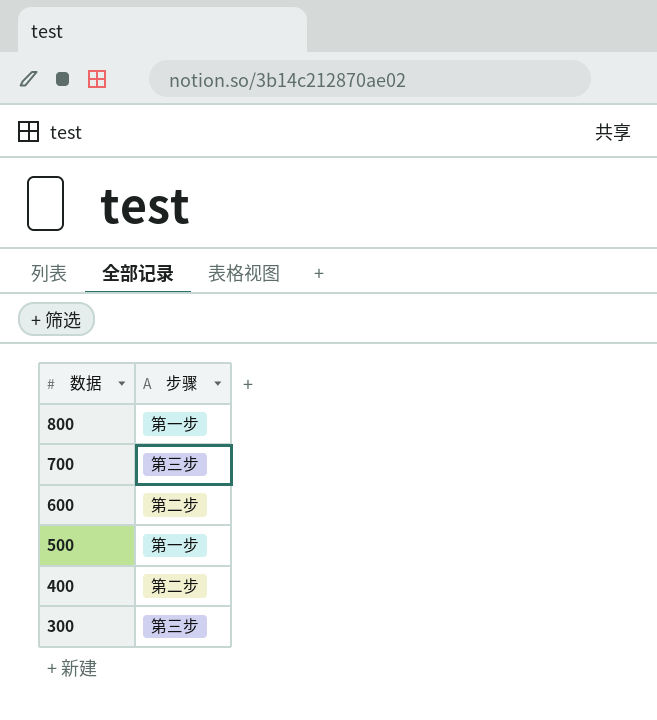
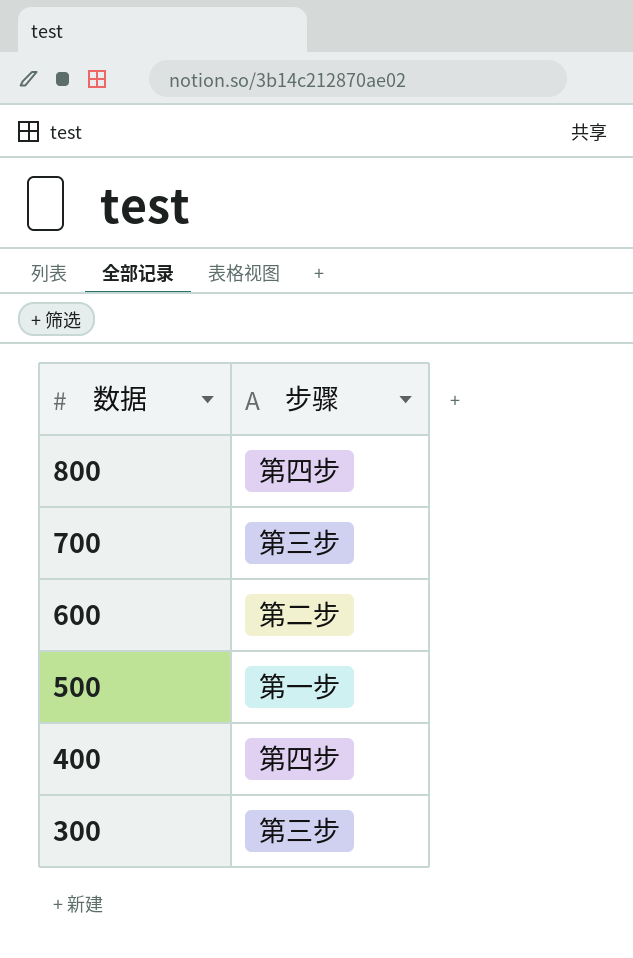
800 | 步骤: 第一步 -> 第四步
400 | 步骤: 第二步 -> 第四步

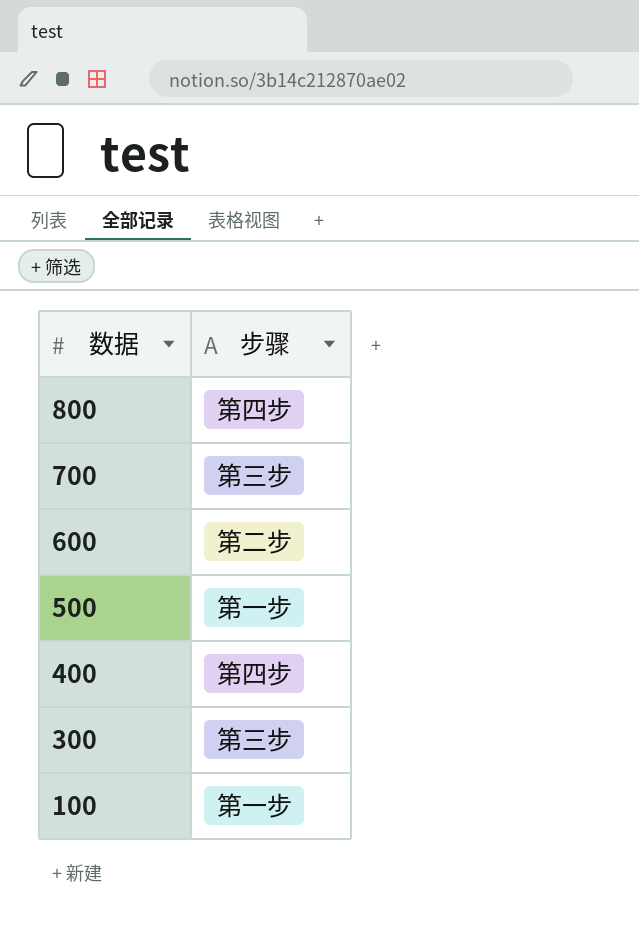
row 100: none -> 第一步

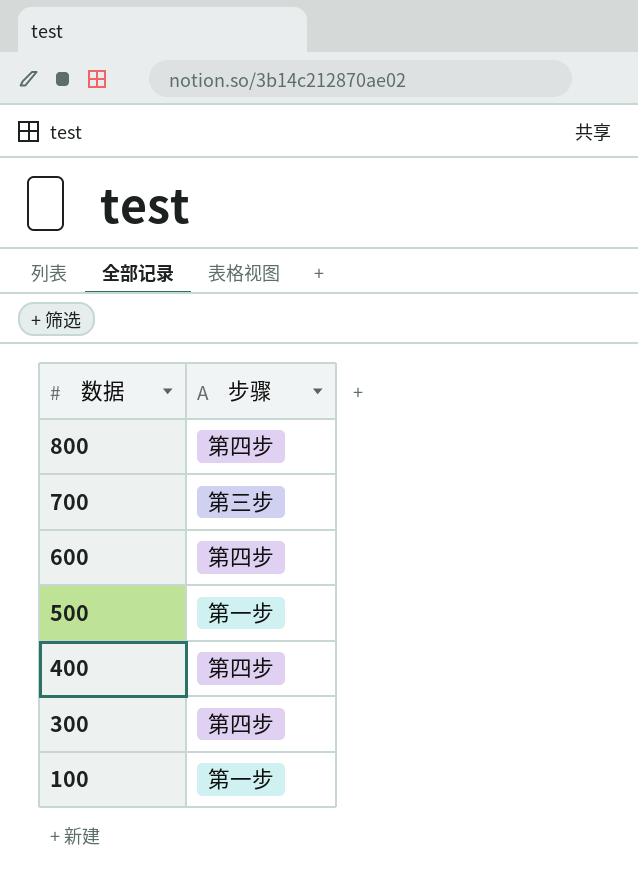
600 | 步骤: 第二步 -> 第四步
300 | 步骤: 第三步 -> 第四步

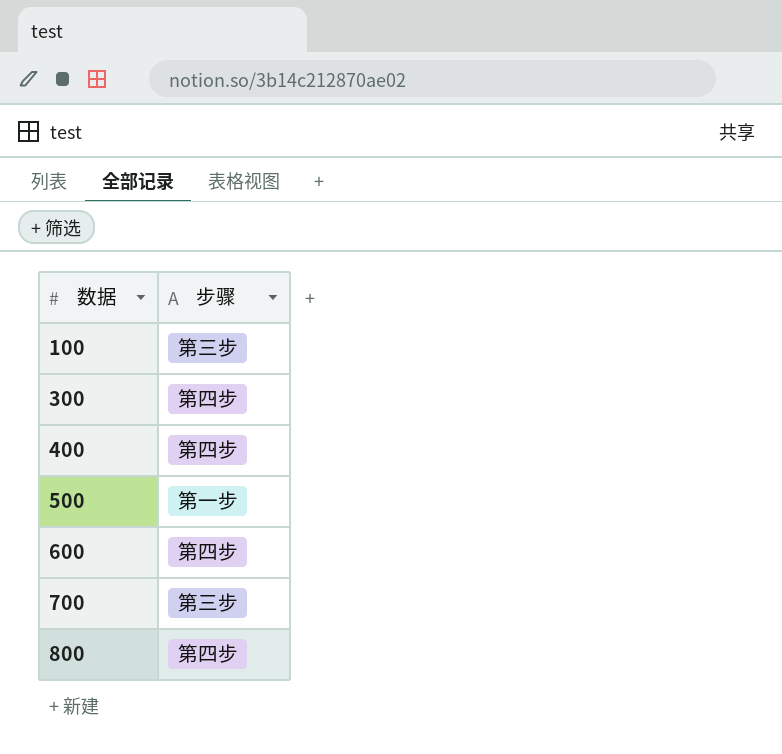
row order: 数据 descending -> 数据 ascending
100 | 步骤: 第一步 -> 第三步

